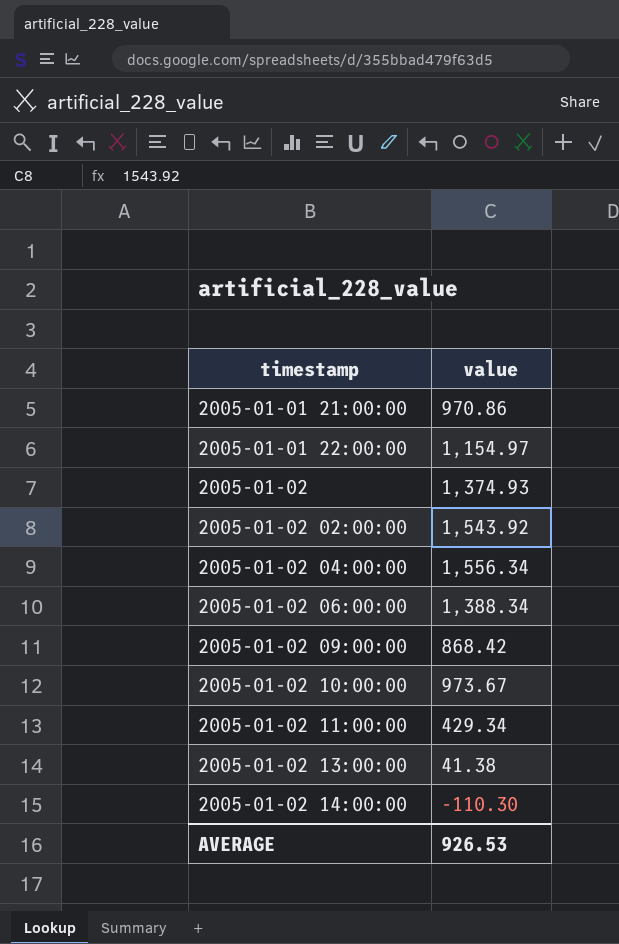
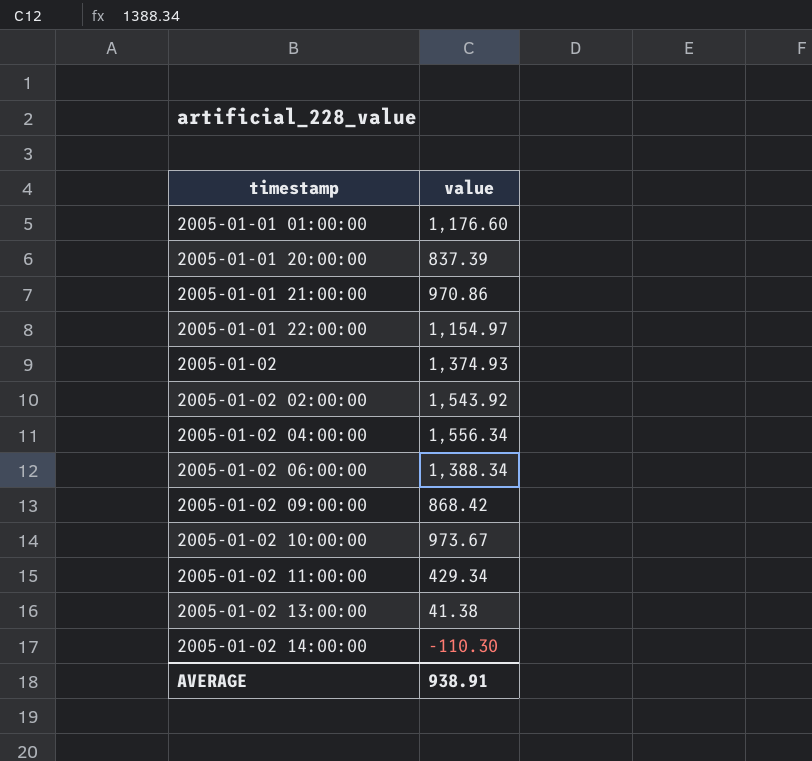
row 2005-01-01 01:00:00: none -> 1,176.60
row 2005-01-01 20:00:00: none -> 837.39
AVERAGE | value: 926.53 -> 938.91

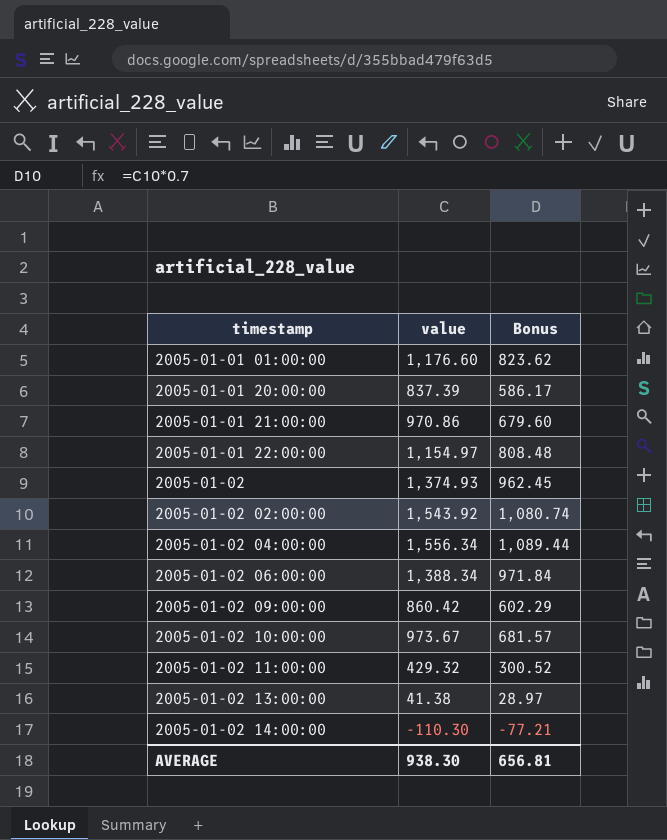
column Bonus | formula: none -> [value] * 0.7
2005-01-02 09:00:00 | value: 868.42 -> 860.42
2005-01-02 11:00:00 | value: 429.34 -> 429.32
AVERAGE | value: 938.91 -> 938.30

